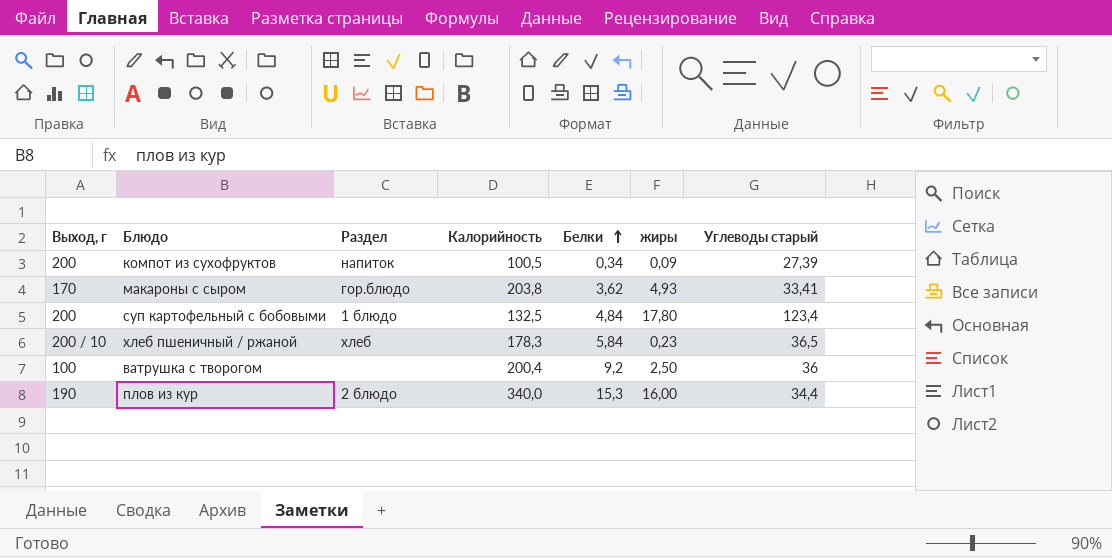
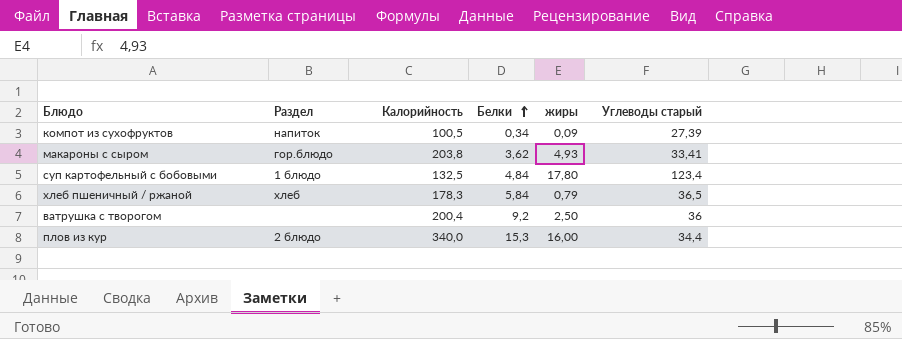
column Выход, г | position: 1 -> none
хлеб пшеничный / ржаной | жиры: 0,23 -> 0,79

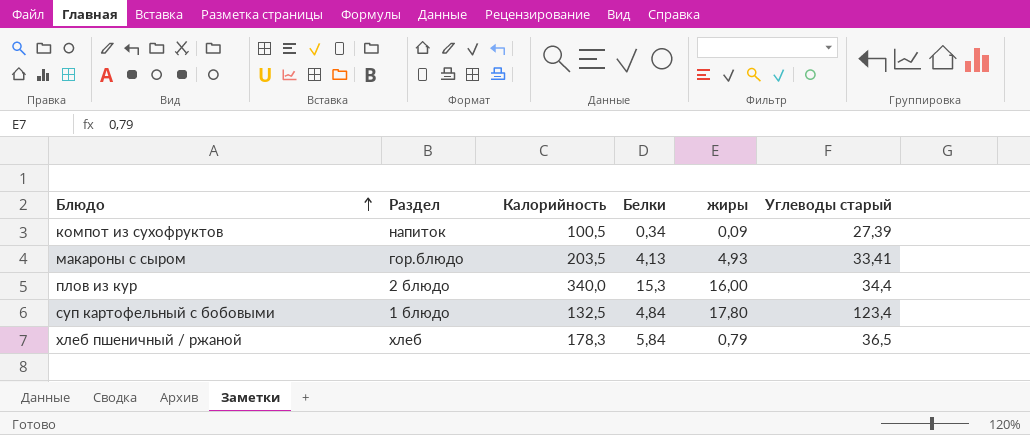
row order: Белки ascending -> Блюдо ascending
row ватрушка с творогом: none | 200,4 | 9,2 | 2,50 | 36 -> none
макароны с сыром | Калорийность: 203,8 -> 203,5
макароны с сыром | Белки: 3,62 -> 4,13

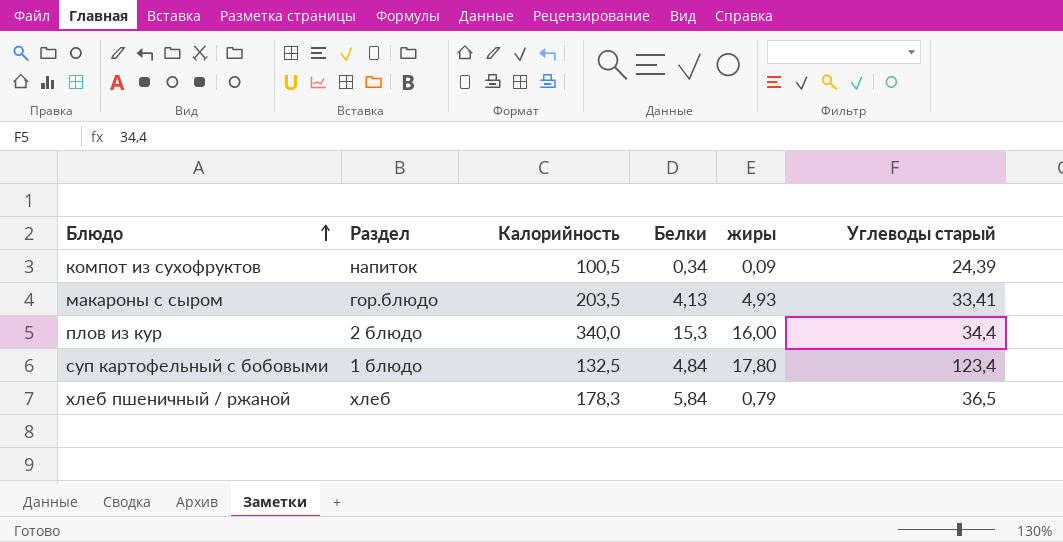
компот из сухофруктов | Углеводы старый: 27,39 -> 24,39

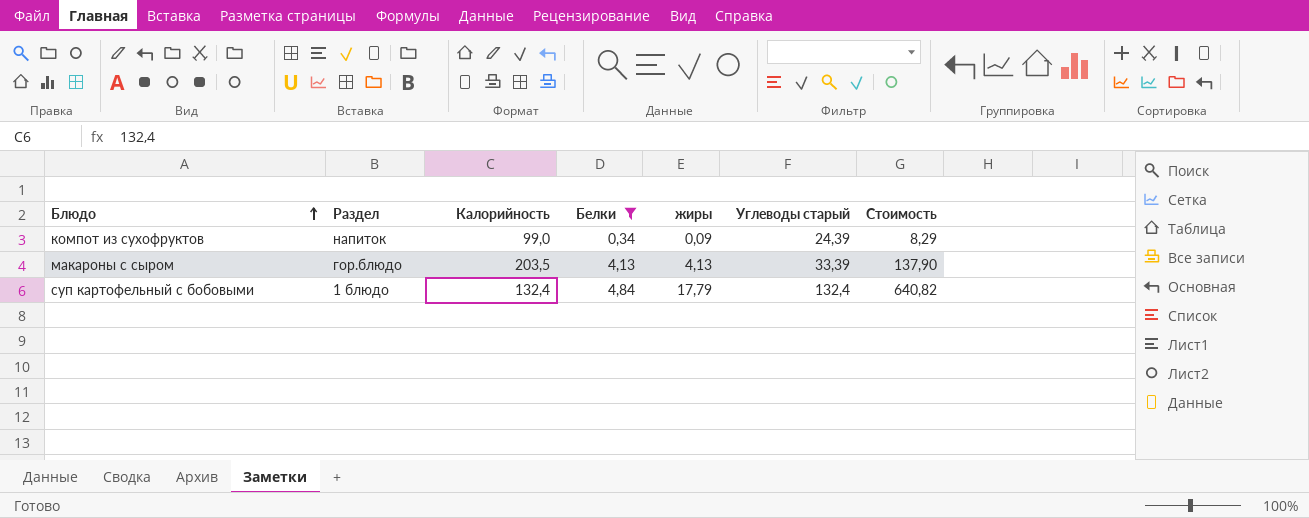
filter: none -> Белки <= 4,84
column Стоимость | formula: none -> [Белки] * [Углеводы старый]
компот из сухофруктов | Калорийность: 100,5 -> 99,0
макароны с сыром | жиры: 4,93 -> 4,13
макароны с сыром | Углеводы старый: 33,41 -> 33,39
суп картофельный с бобовыми | Калорийность: 132,5 -> 132,4
суп картофельный с бобовыми | жиры: 17,80 -> 17,79
суп картофельный с бобовыми | Углеводы старый: 123,4 -> 132,4

